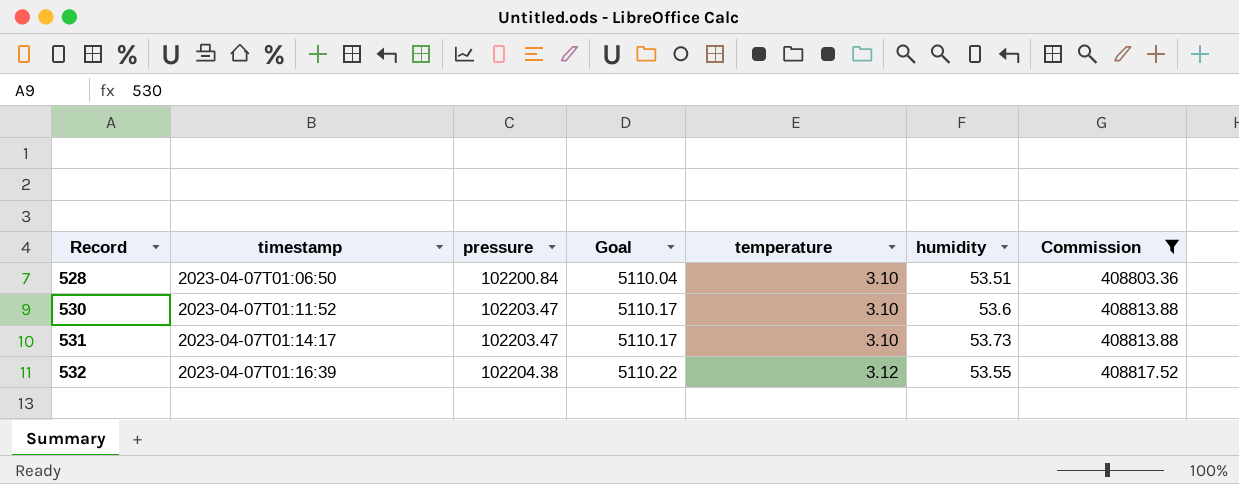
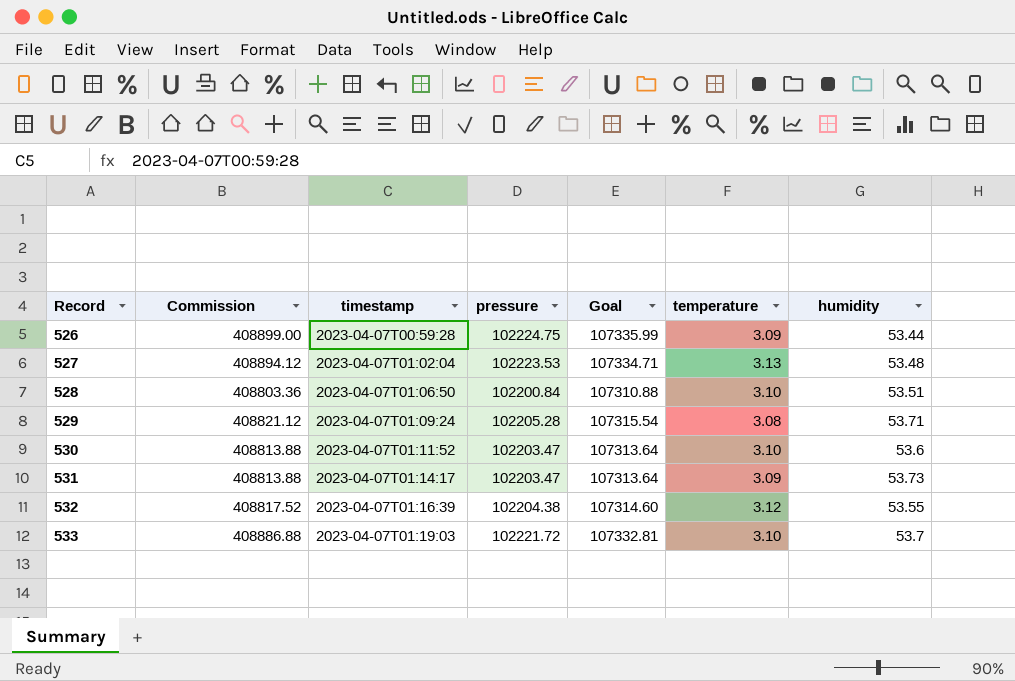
filter: Commission <= 408817.52 -> none
column Commission | position: 7 -> 2
column Goal | formula: [pressure] * 0.05 -> [pressure] * 1.05
531 | temperature: 3.10 -> 3.09

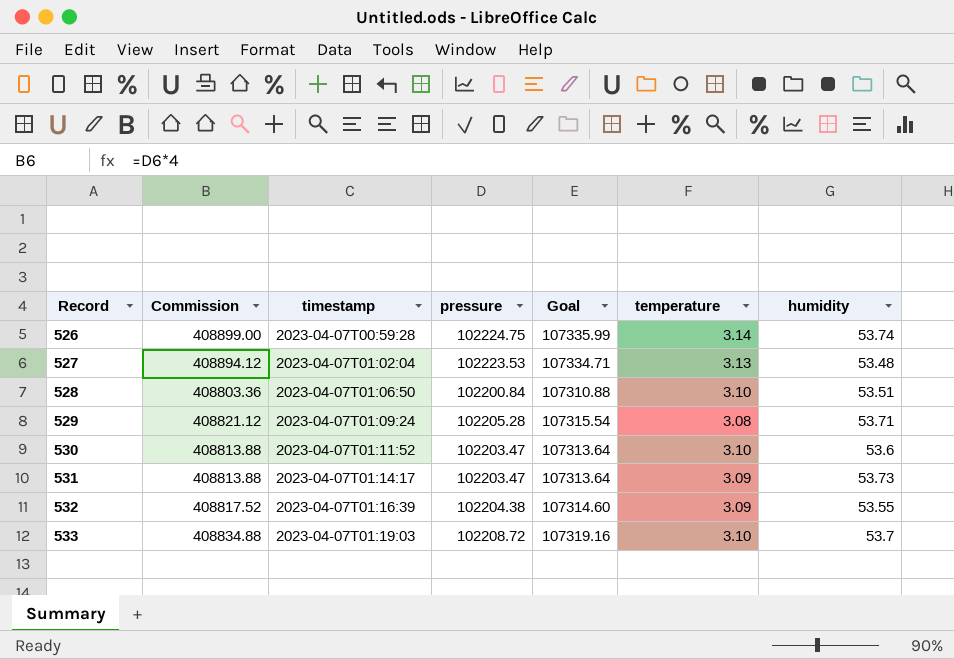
526 | temperature: 3.09 -> 3.14
526 | humidity: 53.44 -> 53.74
532 | temperature: 3.12 -> 3.09
533 | Commission: 408886.88 -> 408834.88
533 | pressure: 102221.72 -> 102208.72
533 | Goal: 107332.81 -> 107319.16

